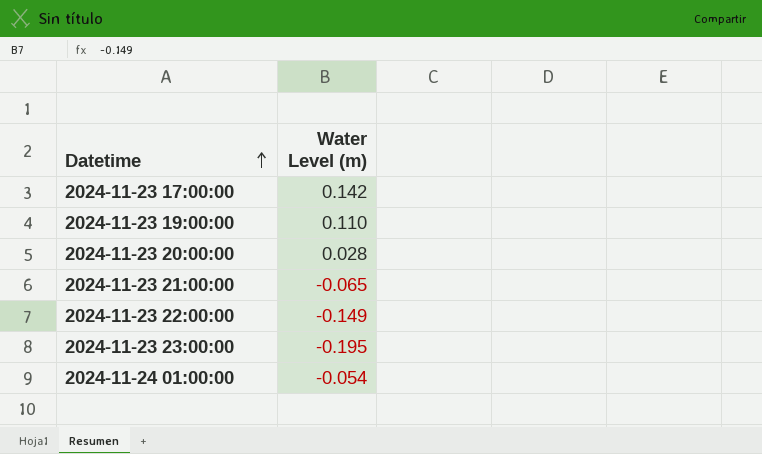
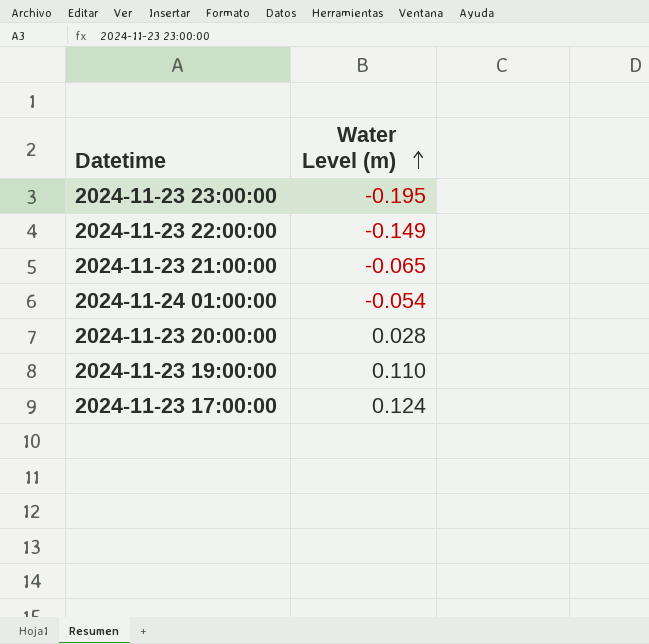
row order: Datetime ascending -> Water Level (m) ascending
2024-11-23 17:00:00 | Water Level (m): 0.142 -> 0.124

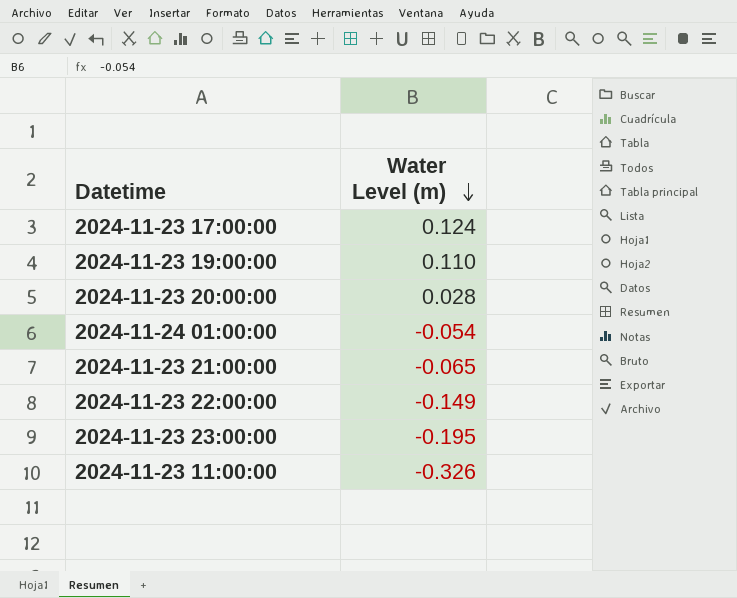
row order: Water Level (m) ascending -> Water Level (m) descending
row 2024-11-23 11:00:00: none -> -0.326

